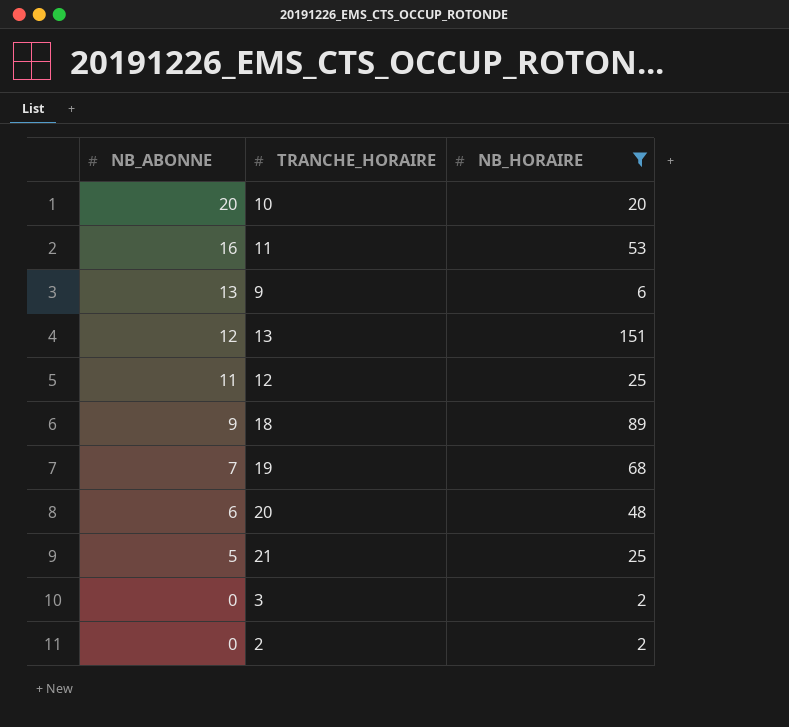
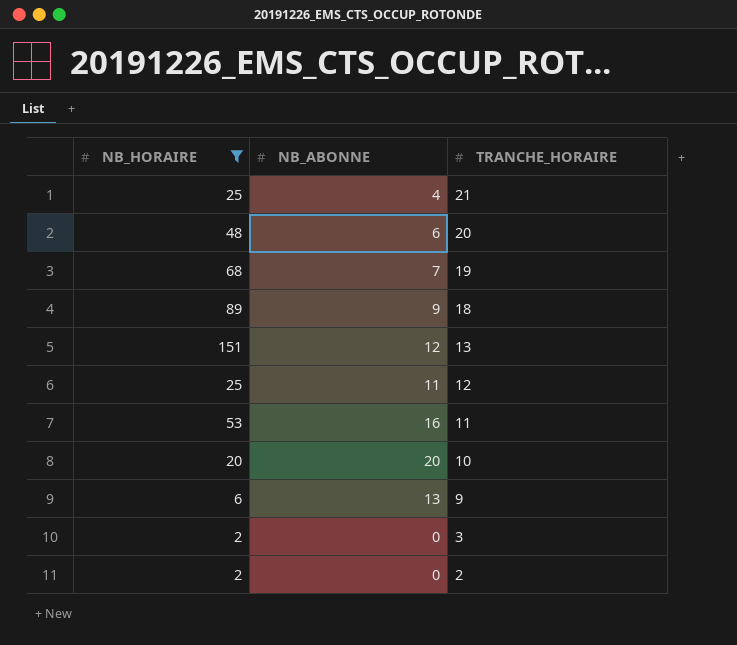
row order: NB_ABONNE descending -> TRANCHE_HORAIRE descending
column NB_HORAIRE | position: 3 -> 1
21 | NB_ABONNE: 5 -> 4

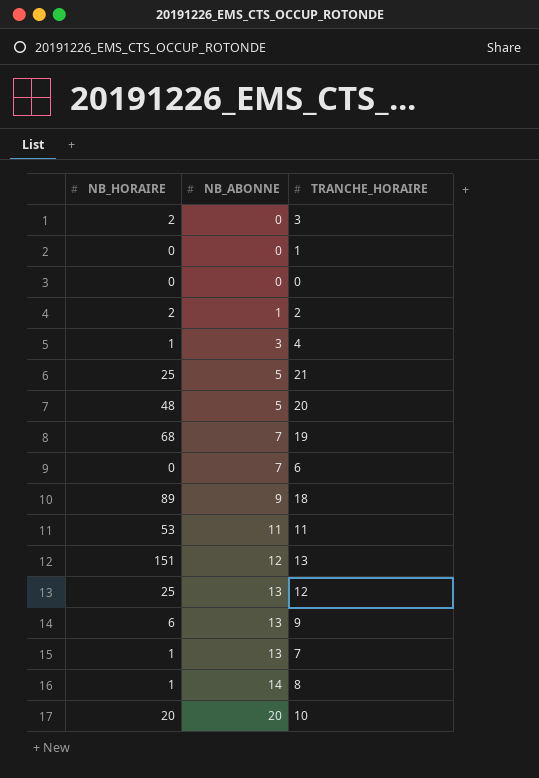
filter: NB_HORAIRE >= 2 -> none
row order: TRANCHE_HORAIRE descending -> NB_ABONNE ascending
2 | NB_ABONNE: 0 -> 1
21 | NB_ABONNE: 4 -> 5
20 | NB_ABONNE: 6 -> 5
11 | NB_ABONNE: 16 -> 11
12 | NB_ABONNE: 11 -> 13

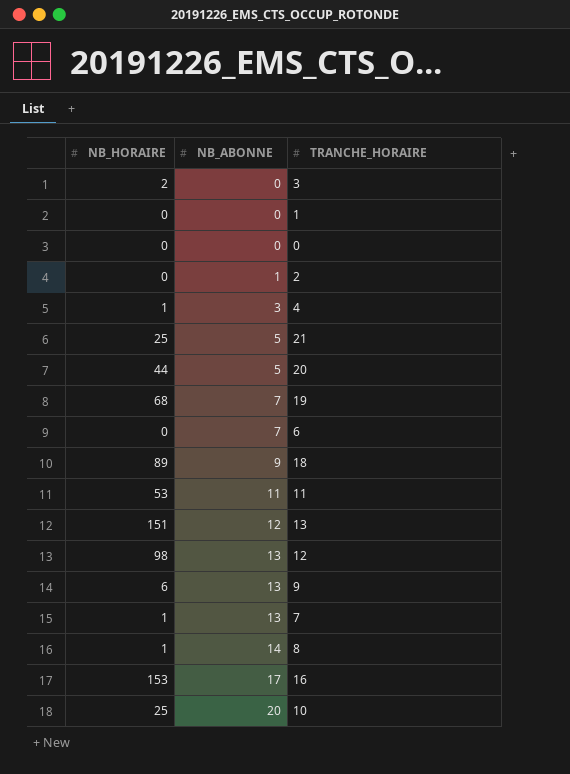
2 | NB_HORAIRE: 2 -> 0
20 | NB_HORAIRE: 48 -> 44
12 | NB_HORAIRE: 25 -> 98
row 16: none -> 153 | 17
10 | NB_HORAIRE: 20 -> 25

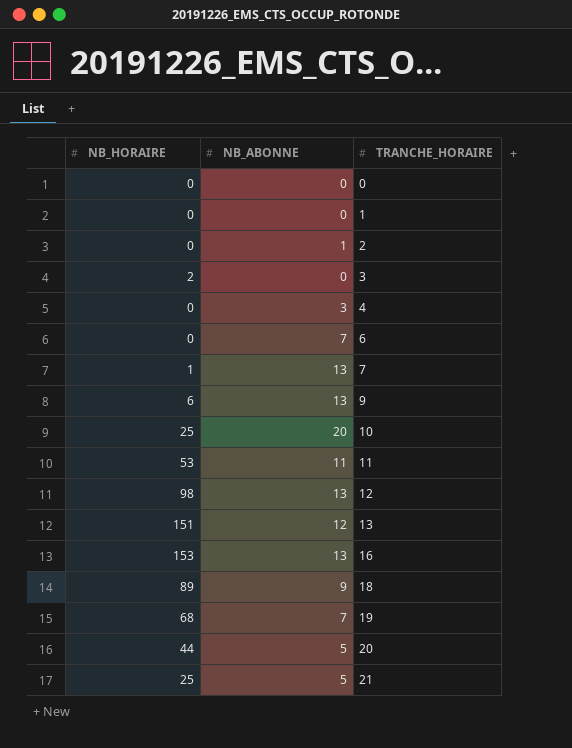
row order: NB_ABONNE ascending -> TRANCHE_HORAIRE ascending
row 8: 1 | 14 -> none
4 | NB_HORAIRE: 1 -> 0
16 | NB_ABONNE: 17 -> 13

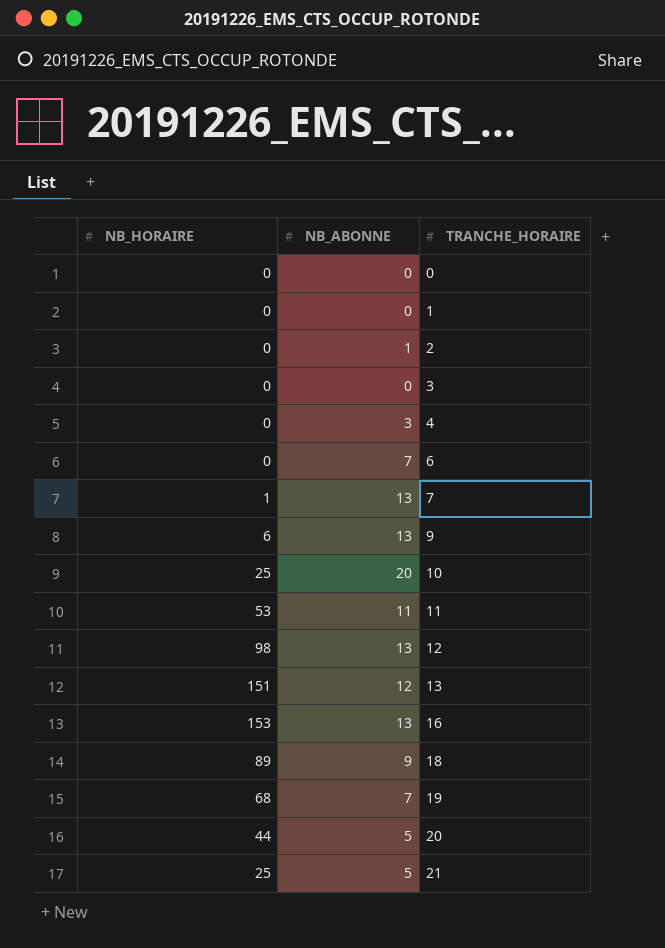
3 | NB_HORAIRE: 2 -> 0

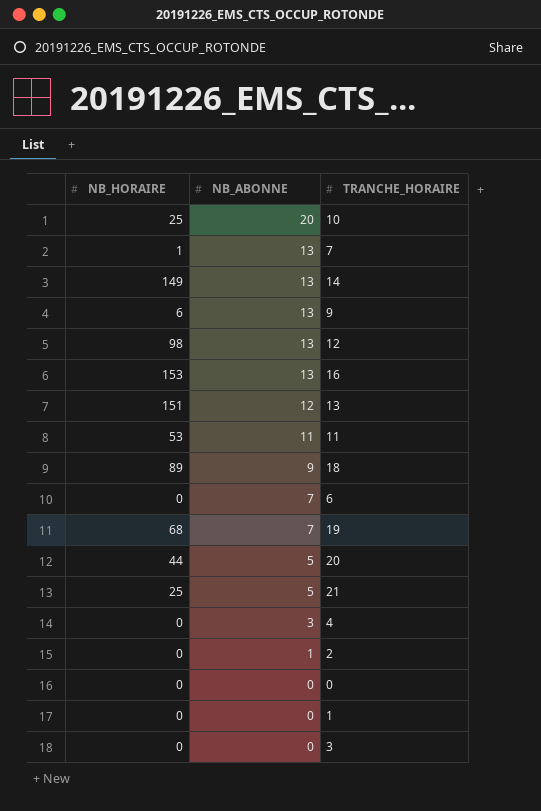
row order: TRANCHE_HORAIRE ascending -> NB_ABONNE descending
row 14: none -> 149 | 13

